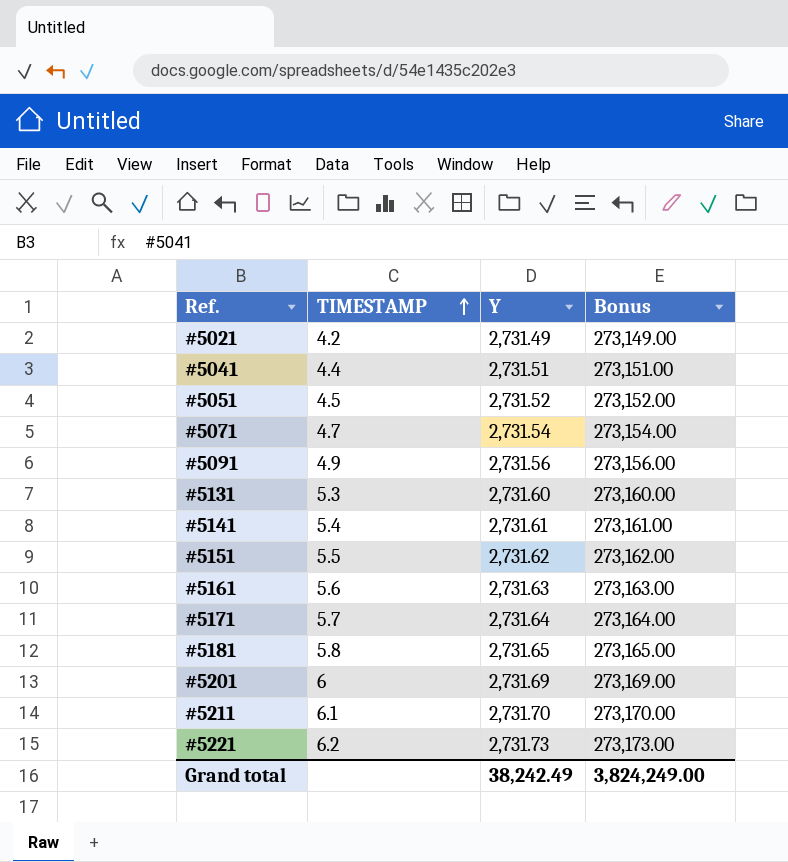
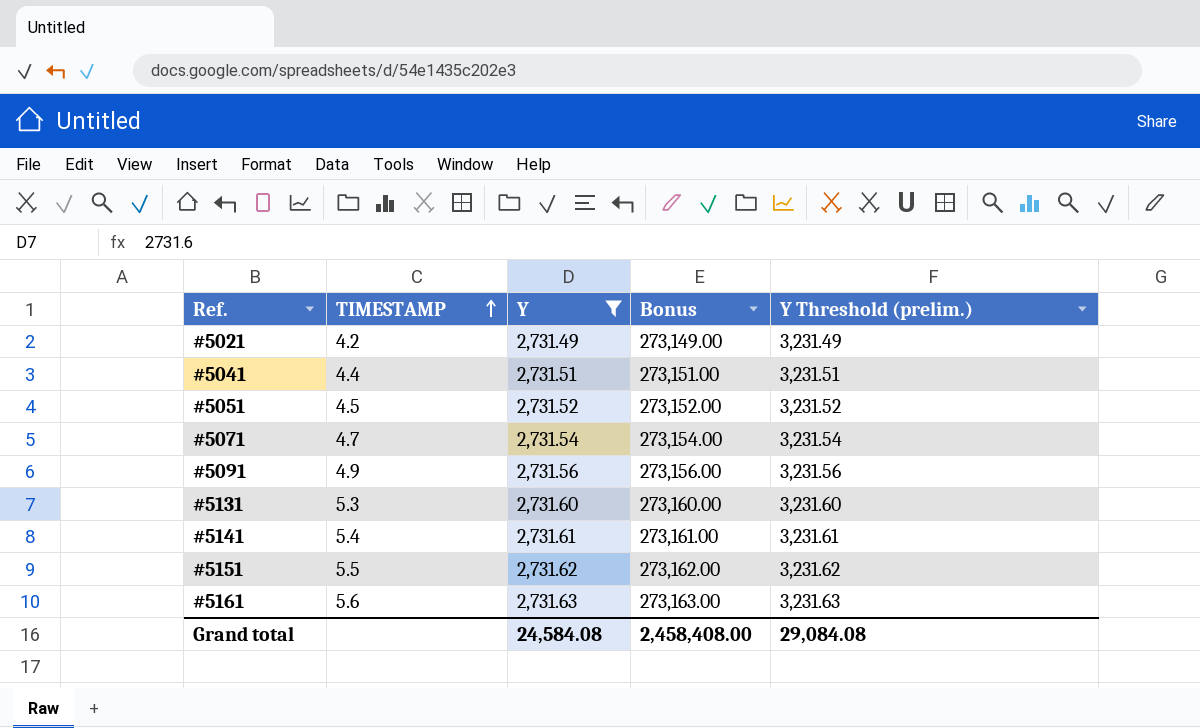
filter: none -> Y <= 2,731.63
column Y Threshold (prelim.) | formula: none -> [Y] + 500
Grand total | Y: 38,242.49 -> 24,584.08
Grand total | Bonus: 3,824,249.00 -> 2,458,408.00

